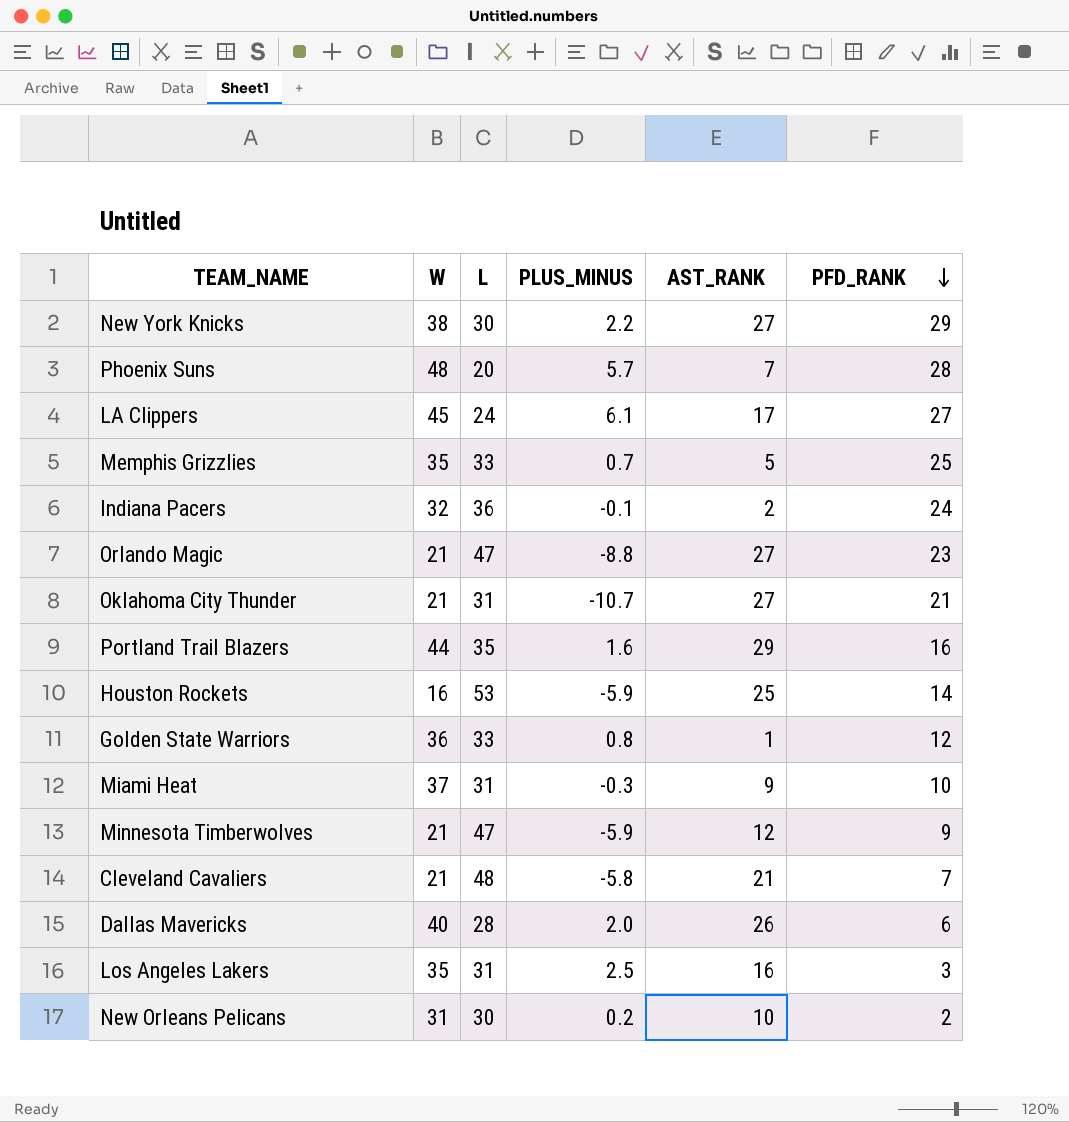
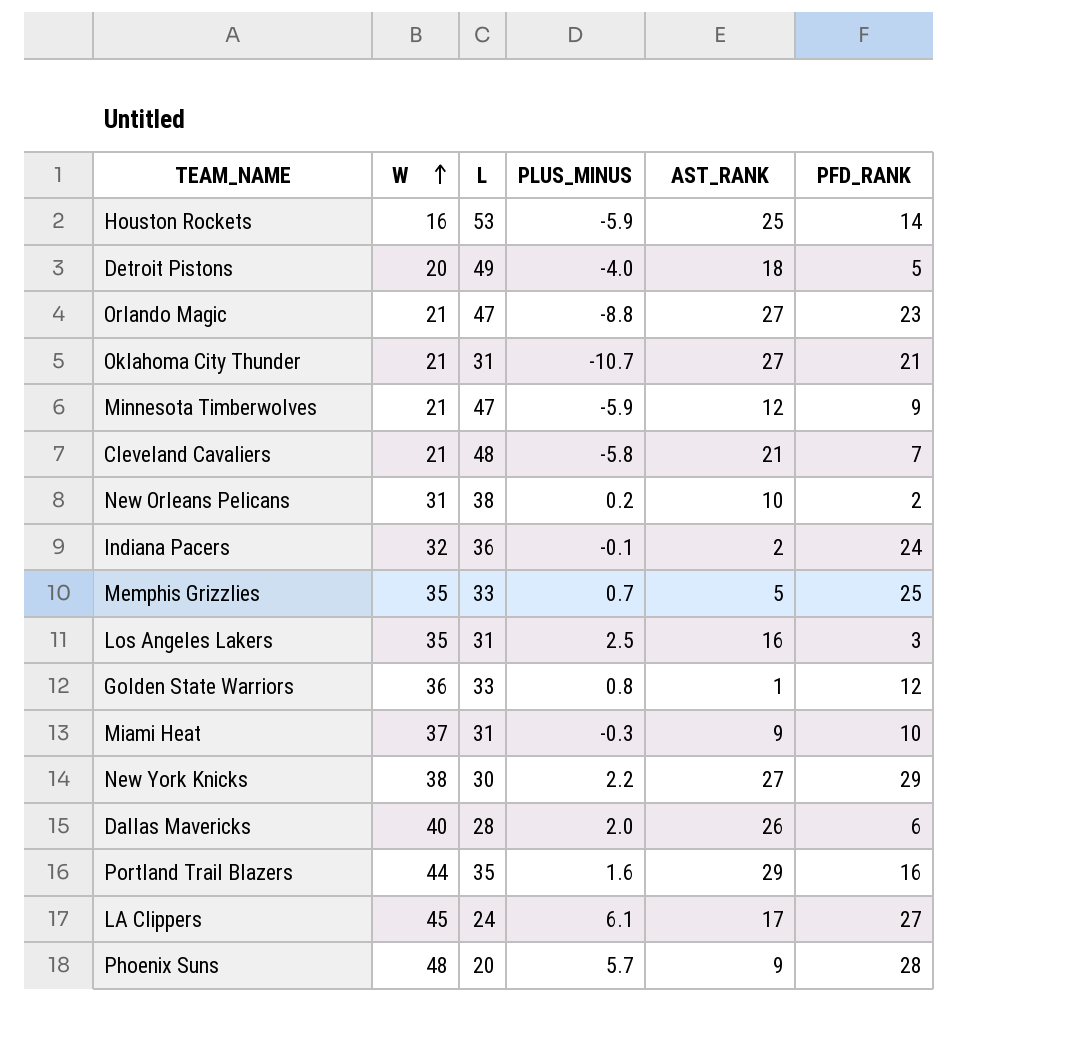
row order: PFD_RANK descending -> W ascending
row Detroit Pistons: none -> 20 | 49 | -4.0 | 18 | 5
New Orleans Pelicans | L: 30 -> 38
Phoenix Suns | AST_RANK: 7 -> 9

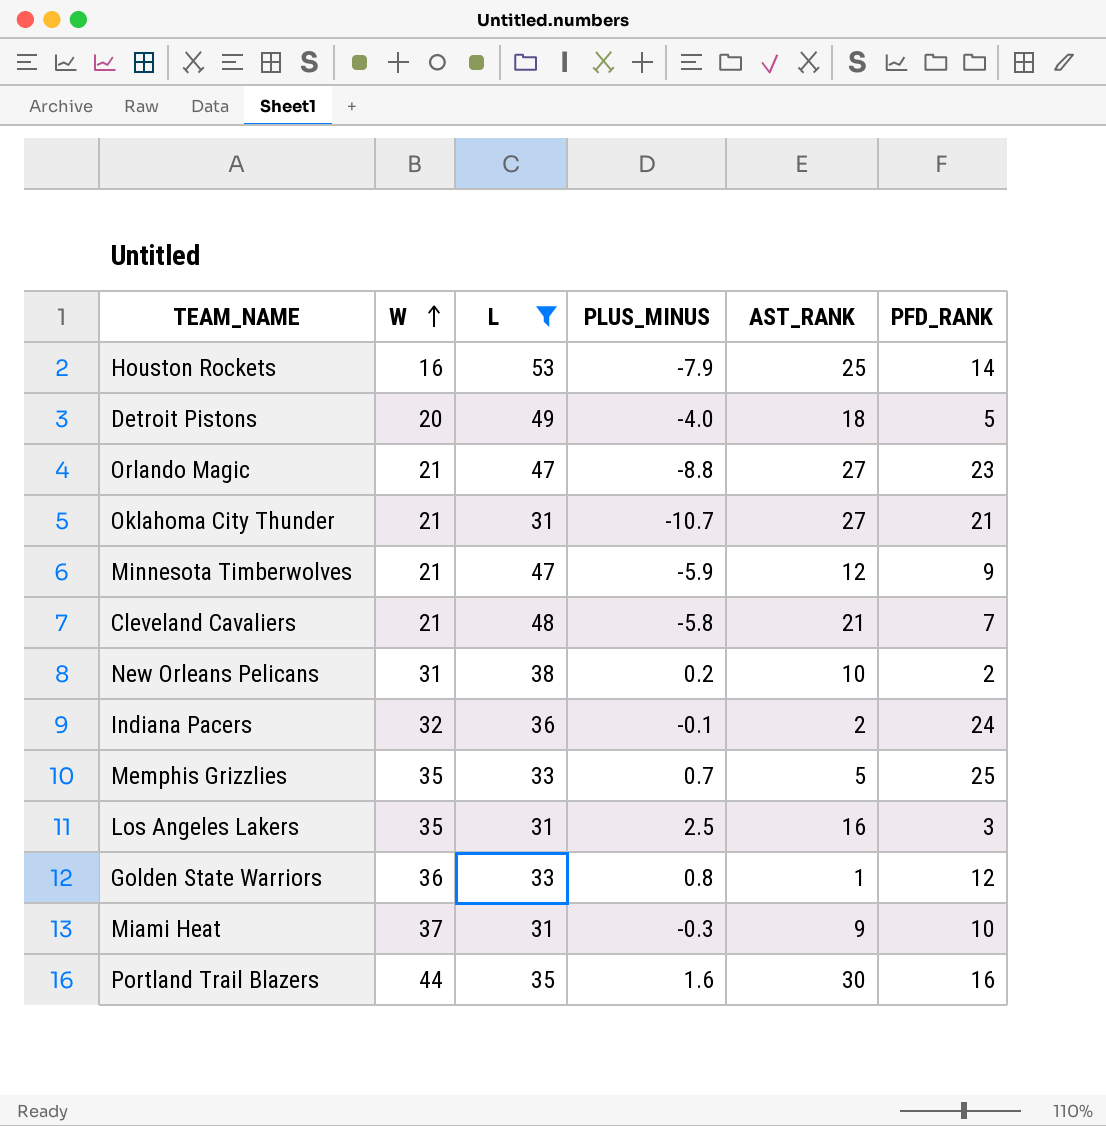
filter: none -> L >= 31
Houston Rockets | PLUS_MINUS: -5.9 -> -7.9
Portland Trail Blazers | AST_RANK: 29 -> 30

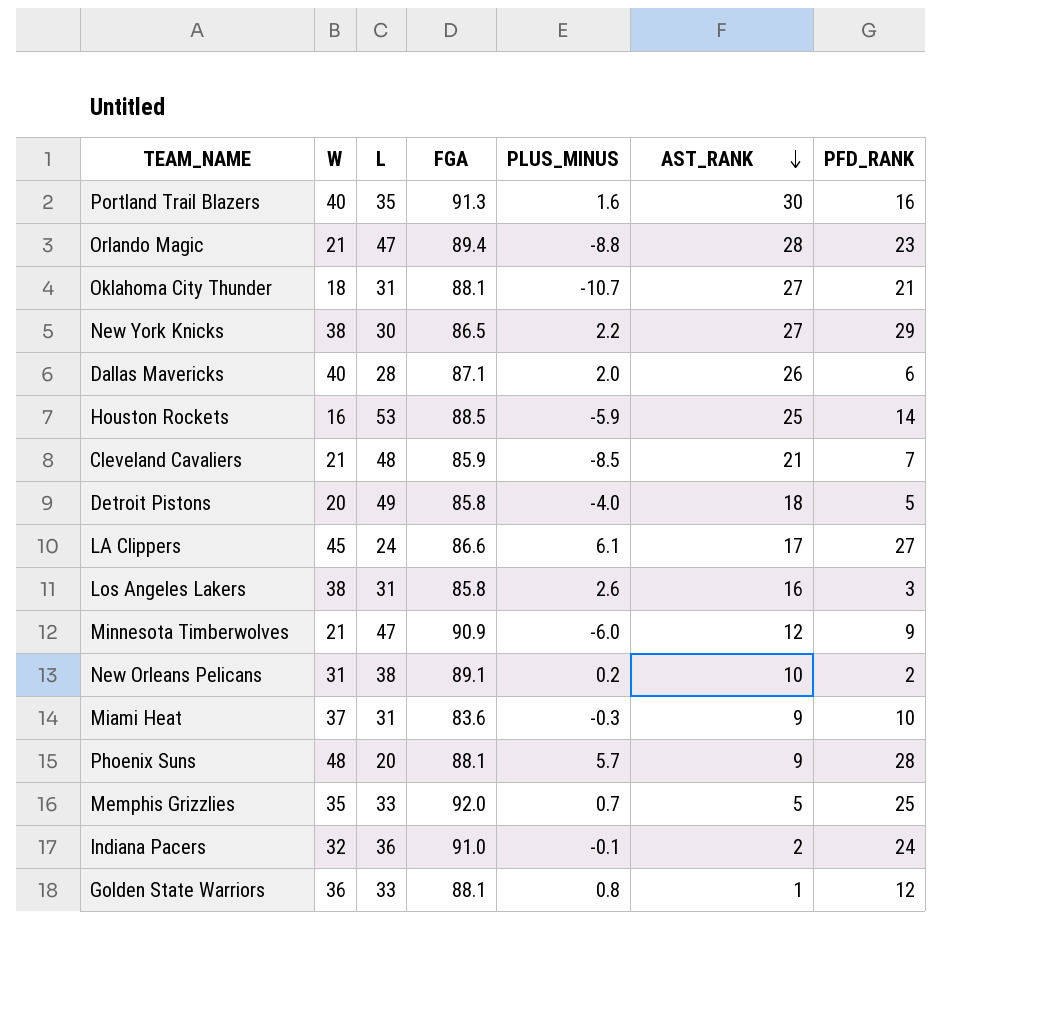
filter: L >= 31 -> none
row order: W ascending -> AST_RANK descending
column FGA | position: none -> 4
Portland Trail Blazers | W: 44 -> 40
Orlando Magic | AST_RANK: 27 -> 28
Oklahoma City Thunder | W: 21 -> 18
Houston Rockets | PLUS_MINUS: -7.9 -> -5.9
Cleveland Cavaliers | PLUS_MINUS: -5.8 -> -8.5
Los Angeles Lakers | W: 35 -> 38
Los Angeles Lakers | PLUS_MINUS: 2.5 -> 2.6
Minnesota Timberwolves | PLUS_MINUS: -5.9 -> -6.0

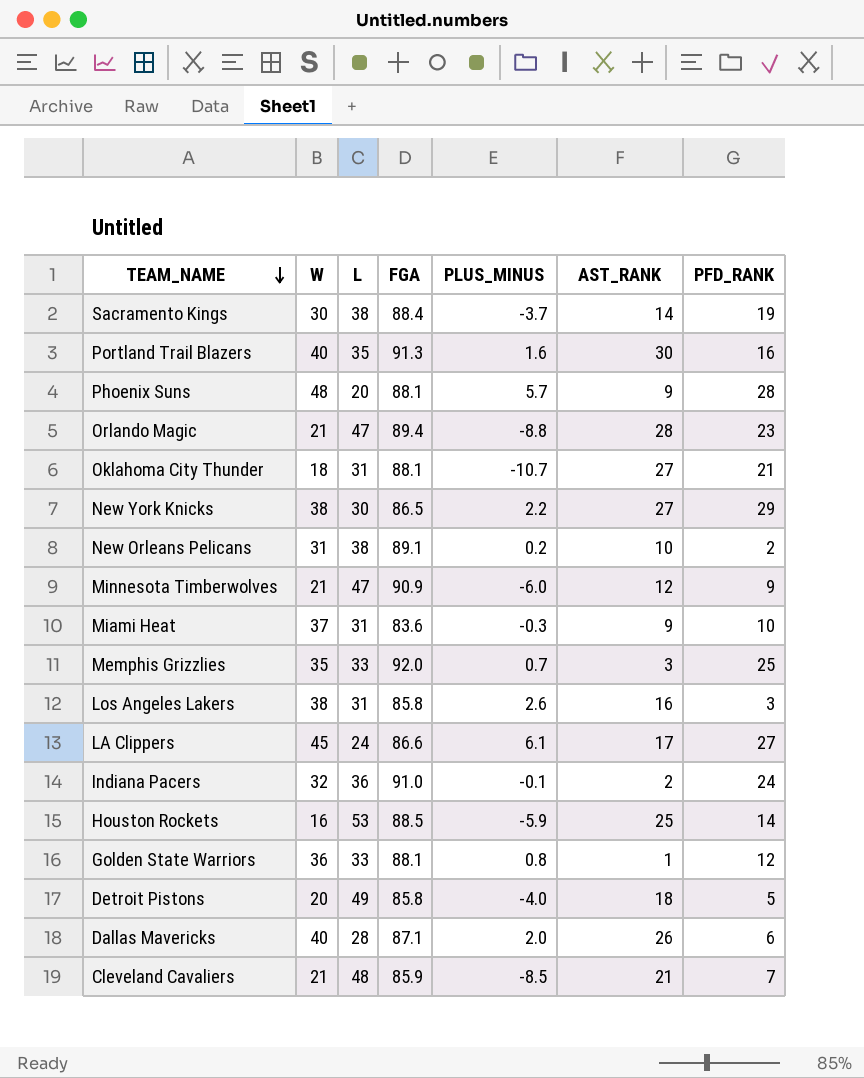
row order: AST_RANK descending -> TEAM_NAME descending
row Sacramento Kings: none -> 30 | 38 | 88.4 | -3.7 | 14 | 19
Memphis Grizzlies | AST_RANK: 5 -> 3

